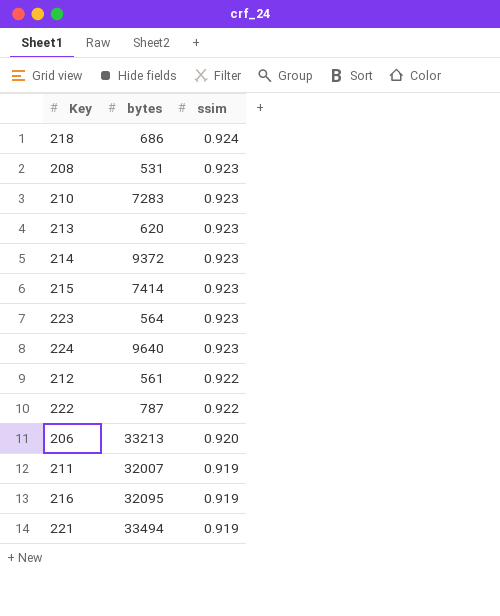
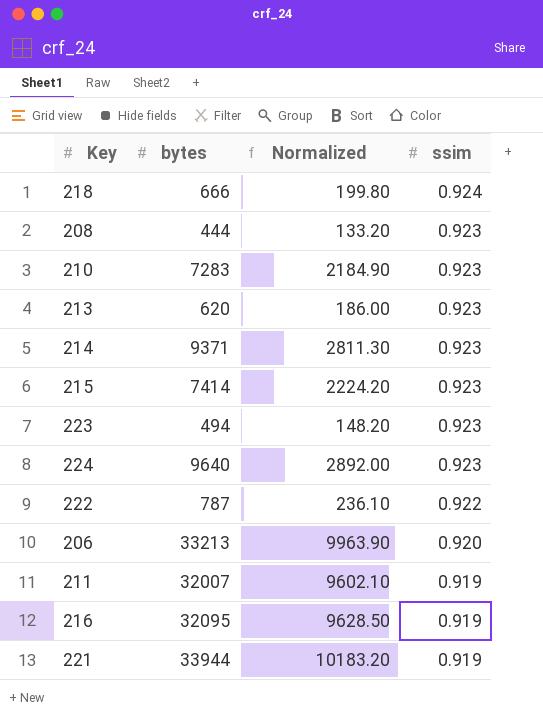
column Normalized | formula: none -> [bytes] * 0.3
row 212: 561 | 0.922 -> none
218 | bytes: 686 -> 666
208 | bytes: 531 -> 444
214 | bytes: 9372 -> 9371
223 | bytes: 564 -> 494
221 | bytes: 33494 -> 33944

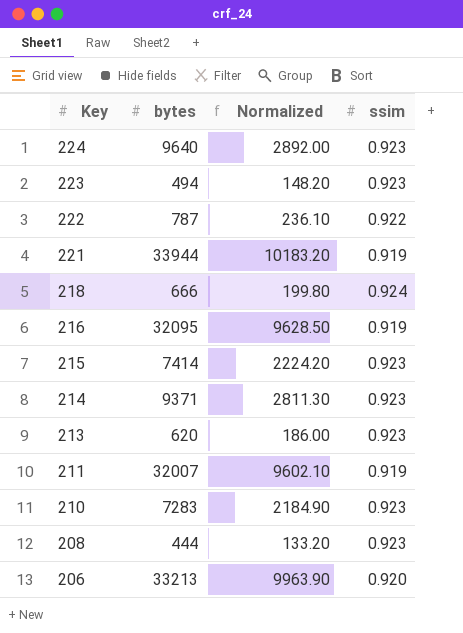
row order: ssim descending -> Key descending

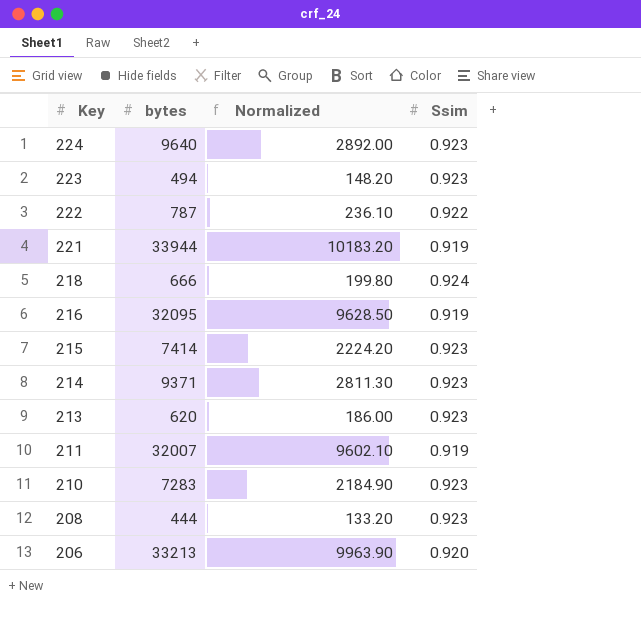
column name: ssim -> Ssim

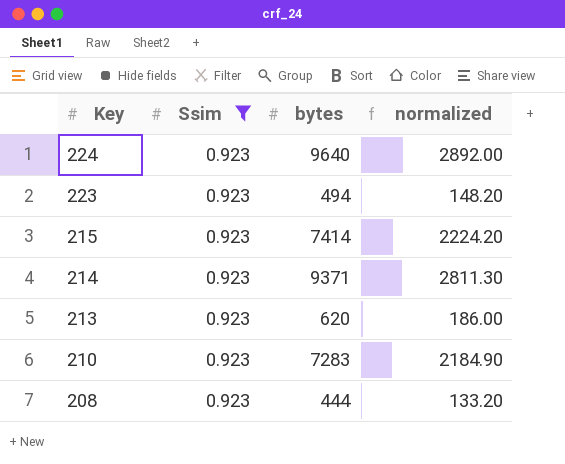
filter: none -> Ssim = 0.923
column Ssim | position: 4 -> 2
column name: Normalized -> normalized

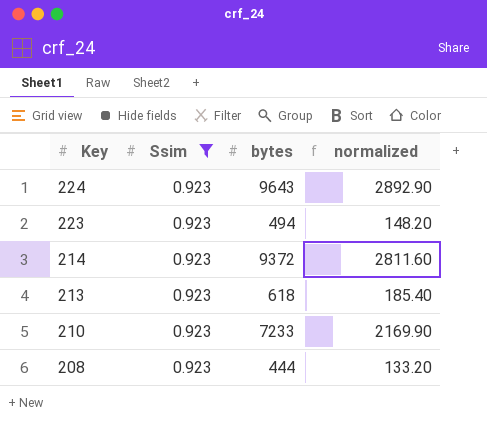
row 215: 0.923 | 7414 | 2224.20 -> none
224 | bytes: 9640 -> 9643
224 | normalized: 2892.00 -> 2892.90
214 | bytes: 9371 -> 9372
214 | normalized: 2811.30 -> 2811.60
213 | bytes: 620 -> 618
213 | normalized: 186.00 -> 185.40
210 | bytes: 7283 -> 7233
210 | normalized: 2184.90 -> 2169.90

